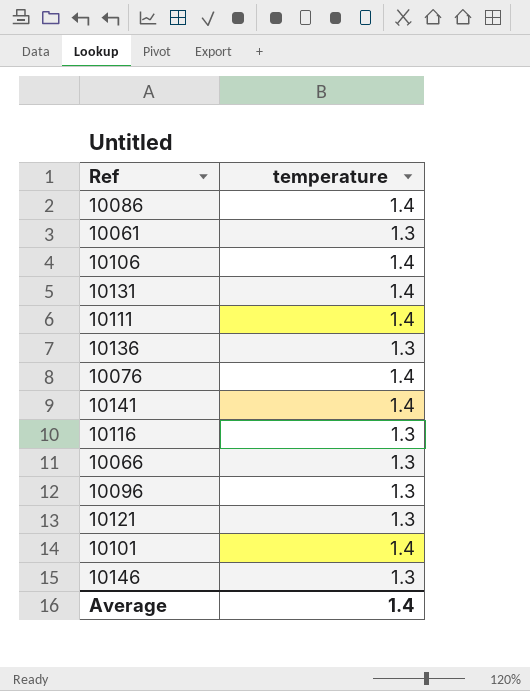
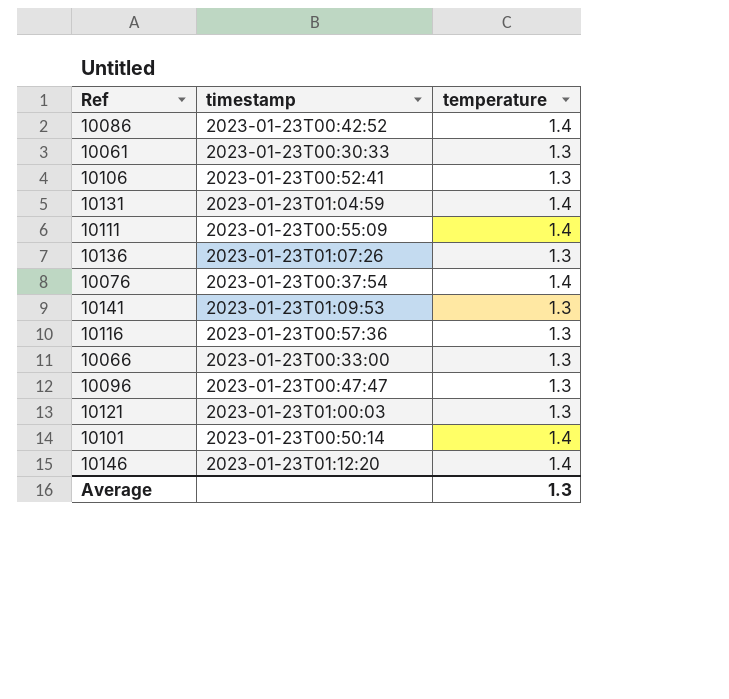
column timestamp | position: none -> 2
10106 | temperature: 1.4 -> 1.3
10141 | temperature: 1.4 -> 1.3
10146 | temperature: 1.3 -> 1.4
Average | temperature: 1.4 -> 1.3

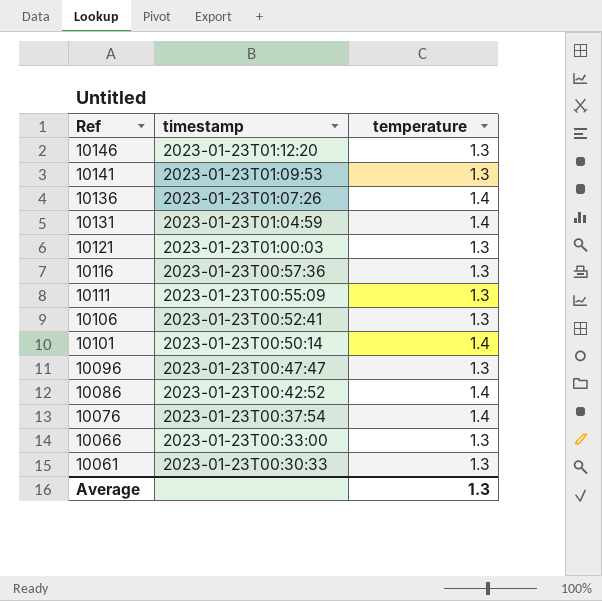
row order: none -> Ref descending
10146 | temperature: 1.4 -> 1.3
10136 | temperature: 1.3 -> 1.4
10111 | temperature: 1.4 -> 1.3

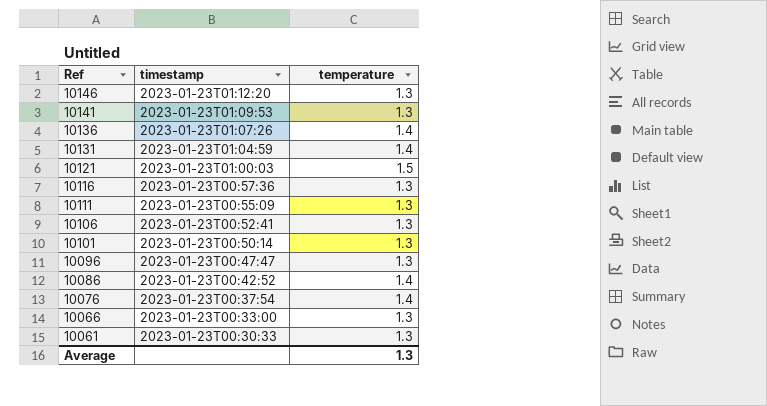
10121 | temperature: 1.3 -> 1.5
10101 | temperature: 1.4 -> 1.3

